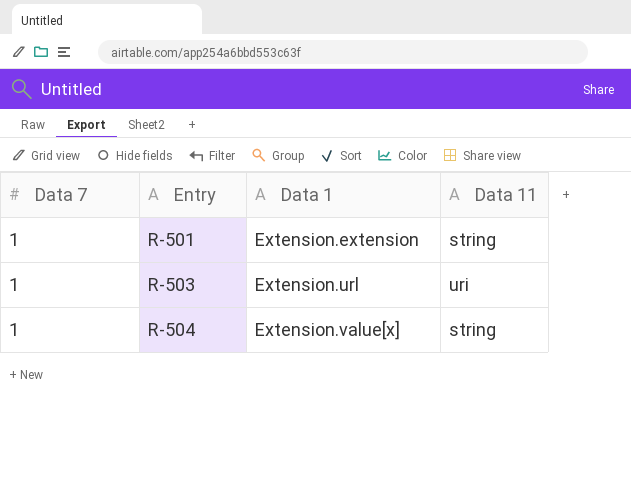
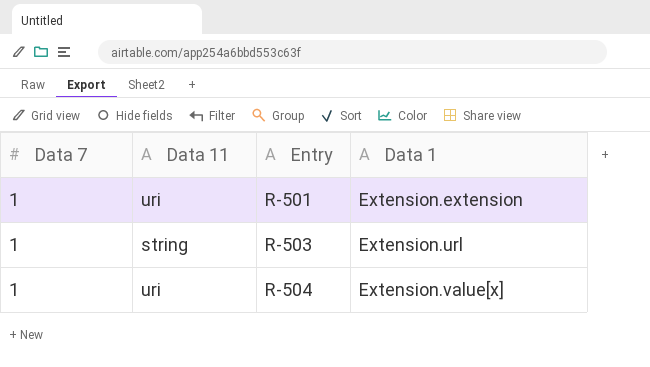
column Data 11 | position: 4 -> 2
R-501 | Data 11: string -> uri
R-503 | Data 11: uri -> string
R-504 | Data 11: string -> uri

